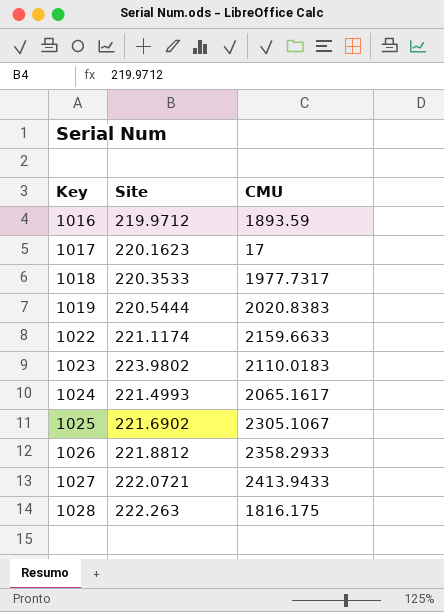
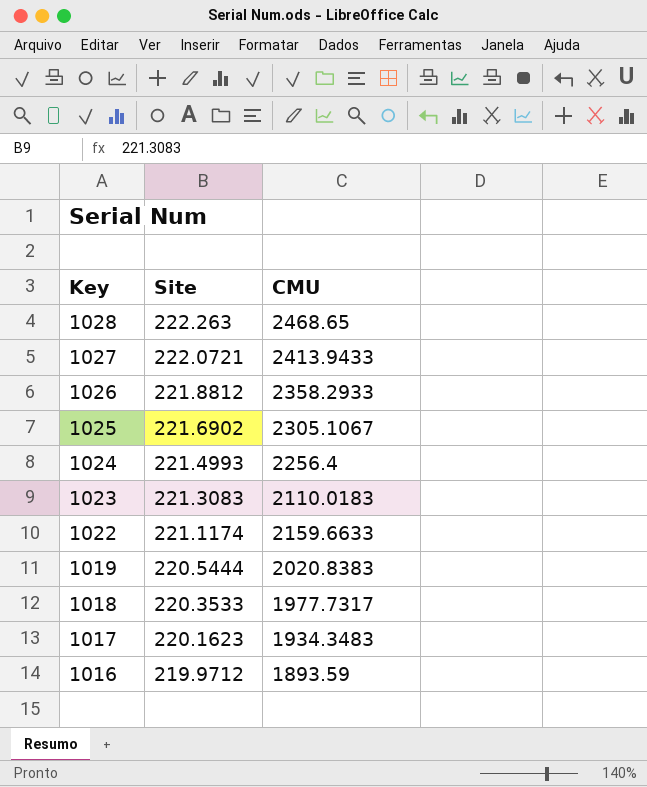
row order: Key ascending -> Key descending
1028 | CMU: 1816.175 -> 2468.65
1024 | CMU: 2065.1617 -> 2256.4
1023 | Site: 223.9802 -> 221.3083
1017 | CMU: 17 -> 1934.3483

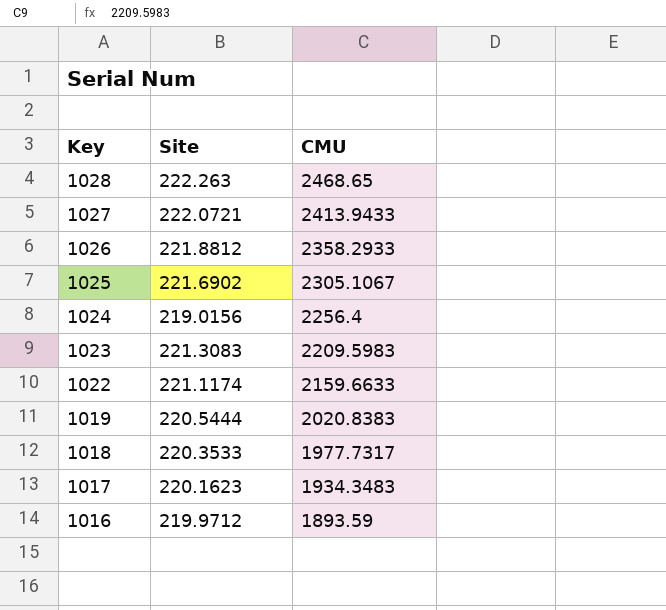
1024 | Site: 221.4993 -> 219.0156
1023 | CMU: 2110.0183 -> 2209.5983

